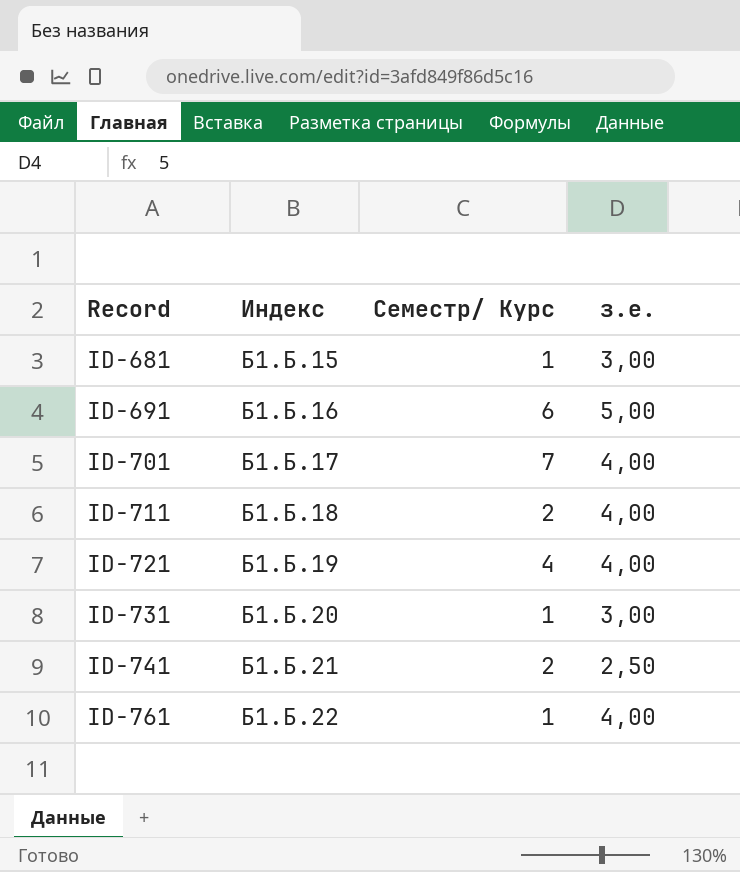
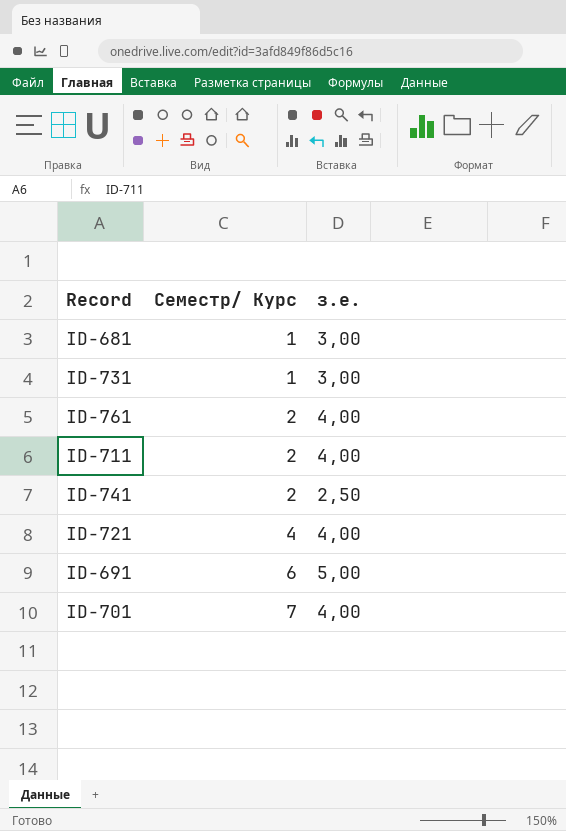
row order: Record ascending -> Семестр/ Курс ascending
column Индекс | position: 2 -> none
ID-761 | Семестр/ Курс: 1 -> 2

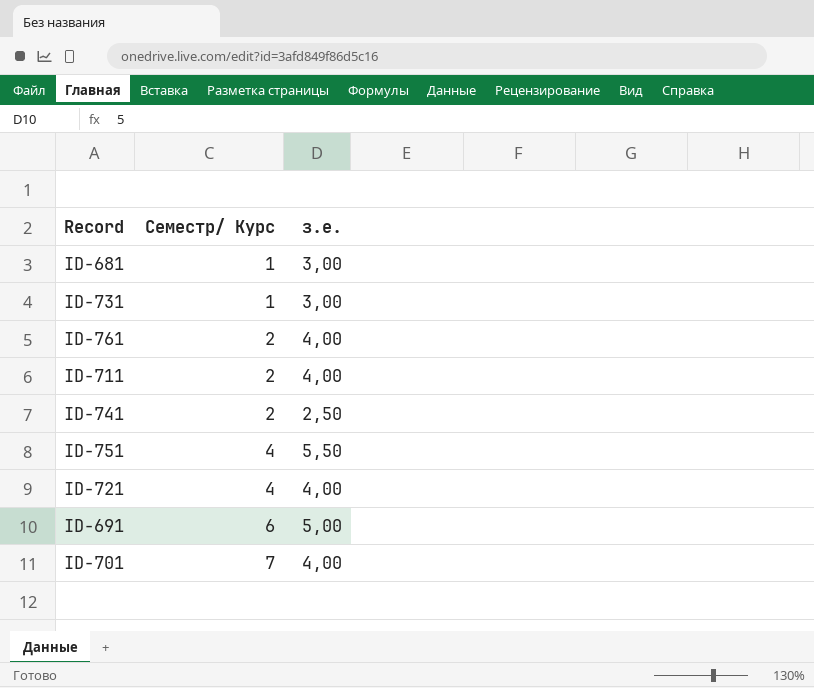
row ID-751: none -> 4 | 5,50

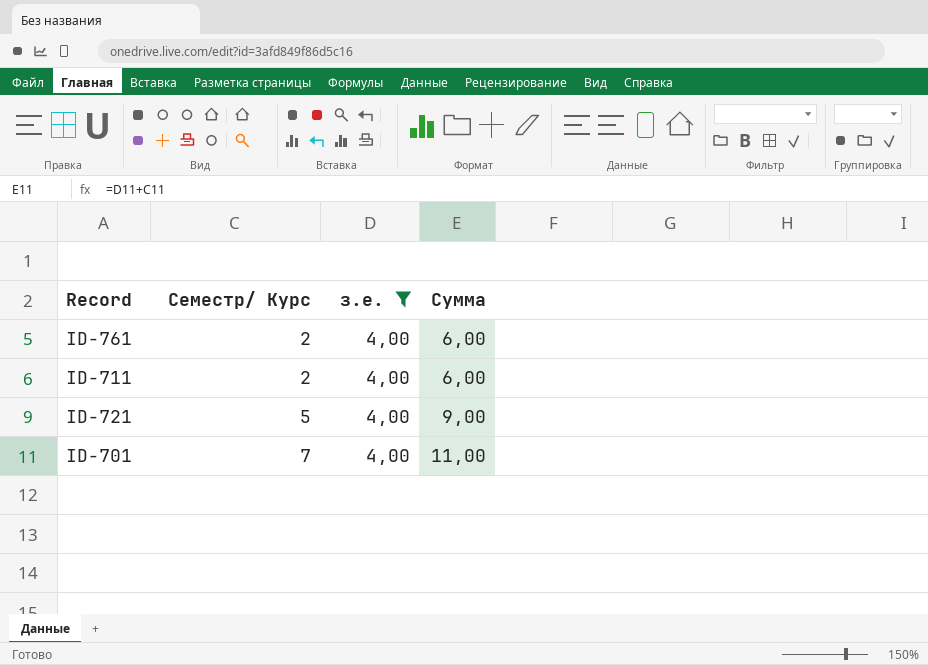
filter: none -> з.е. = 4,00
column Сумма | formula: none -> [Семестр/ Курс] + [з.е.]
ID-721 | Семестр/ Курс: 4 -> 5

